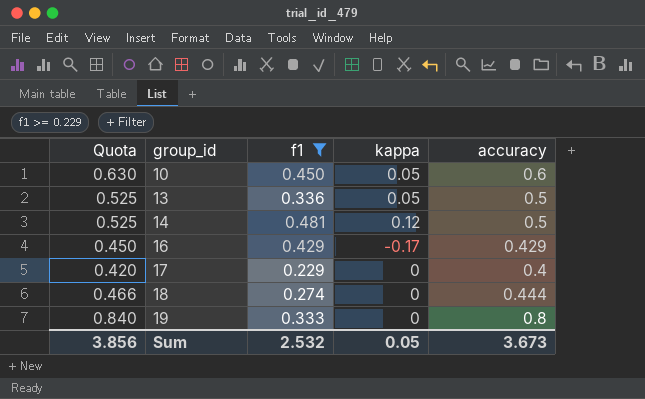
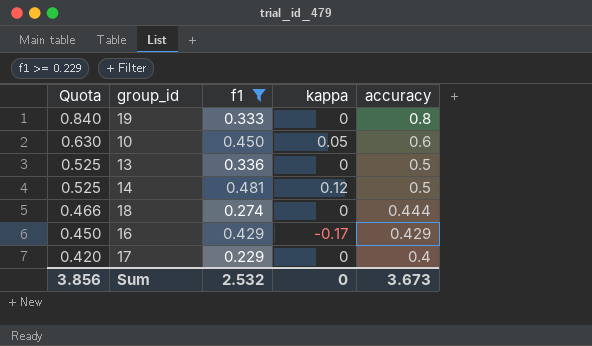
row order: group_id ascending -> Quota descending
13 | kappa: 0.05 -> 0
Sum | kappa: 0.05 -> 0

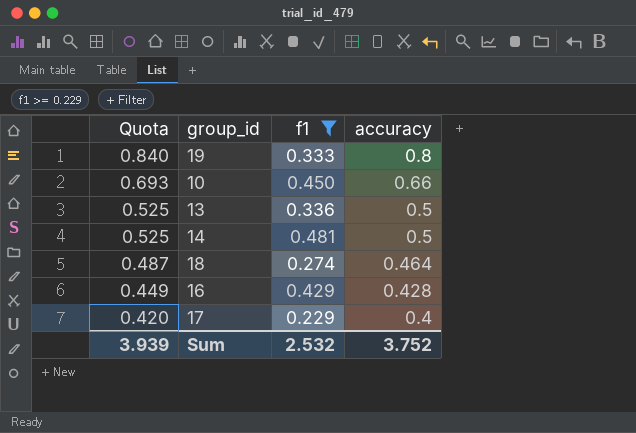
column kappa | position: 4 -> none
10 | Quota: 0.630 -> 0.693
10 | accuracy: 0.6 -> 0.66
18 | Quota: 0.466 -> 0.487
18 | accuracy: 0.444 -> 0.464
16 | Quota: 0.450 -> 0.449
16 | accuracy: 0.429 -> 0.428
Sum | Quota: 3.856 -> 3.939
Sum | accuracy: 3.673 -> 3.752

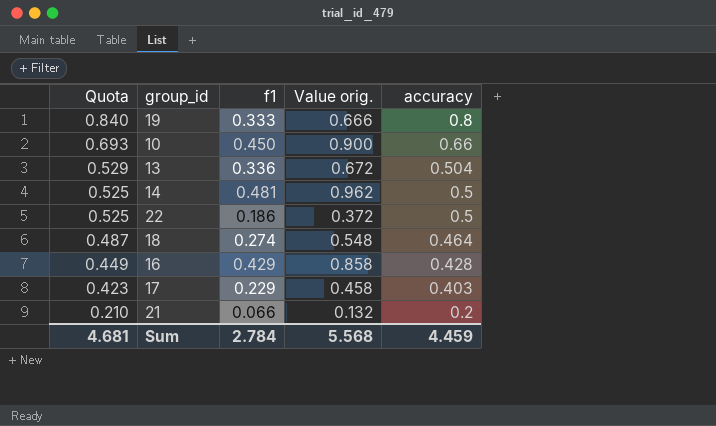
filter: f1 >= 0.229 -> none
column Value orig. | formula: none -> [f1] * 2
13 | Quota: 0.525 -> 0.529
13 | accuracy: 0.5 -> 0.504
17 | Quota: 0.420 -> 0.423
17 | accuracy: 0.4 -> 0.403
Sum | Quota: 3.939 -> 4.681
Sum | f1: 2.532 -> 2.784
Sum | accuracy: 3.752 -> 4.459

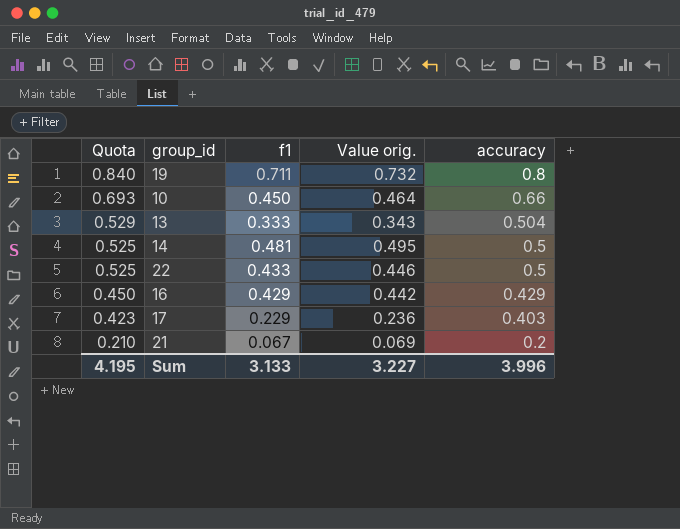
column Value orig. | formula: [f1] * 2 -> [f1] * 1.03
row 18: 0.487 | 0.274 | 0.548 | 0.464 -> none
19 | f1: 0.333 -> 0.711
13 | f1: 0.336 -> 0.333
22 | f1: 0.186 -> 0.433
16 | Quota: 0.449 -> 0.450
16 | accuracy: 0.428 -> 0.429
21 | f1: 0.066 -> 0.067
Sum | Quota: 4.681 -> 4.195
Sum | f1: 2.784 -> 3.133
Sum | Value orig.: 5.568 -> 3.227
Sum | accuracy: 4.459 -> 3.996

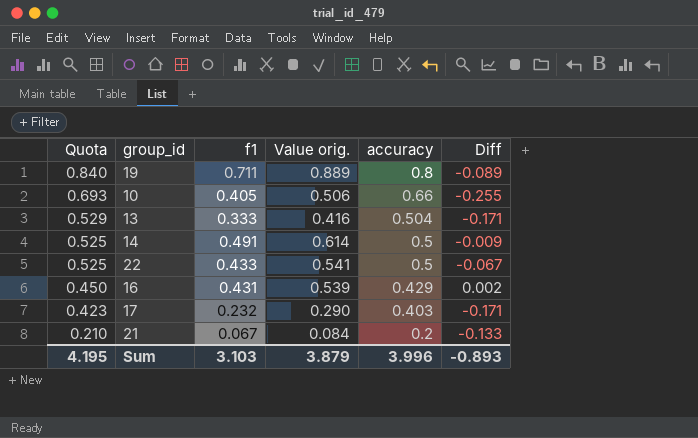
column Value orig. | formula: [f1] * 1.03 -> [f1] * 1.25
column Diff | formula: none -> [f1] - [accuracy]
10 | f1: 0.450 -> 0.405
14 | f1: 0.481 -> 0.491
16 | f1: 0.429 -> 0.431
17 | f1: 0.229 -> 0.232
Sum | f1: 3.133 -> 3.103
Sum | Value orig.: 3.227 -> 3.879

